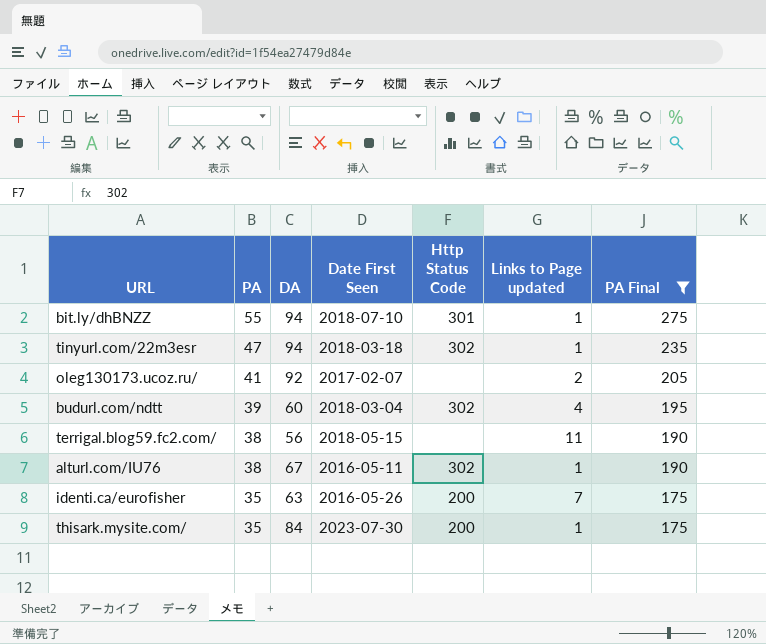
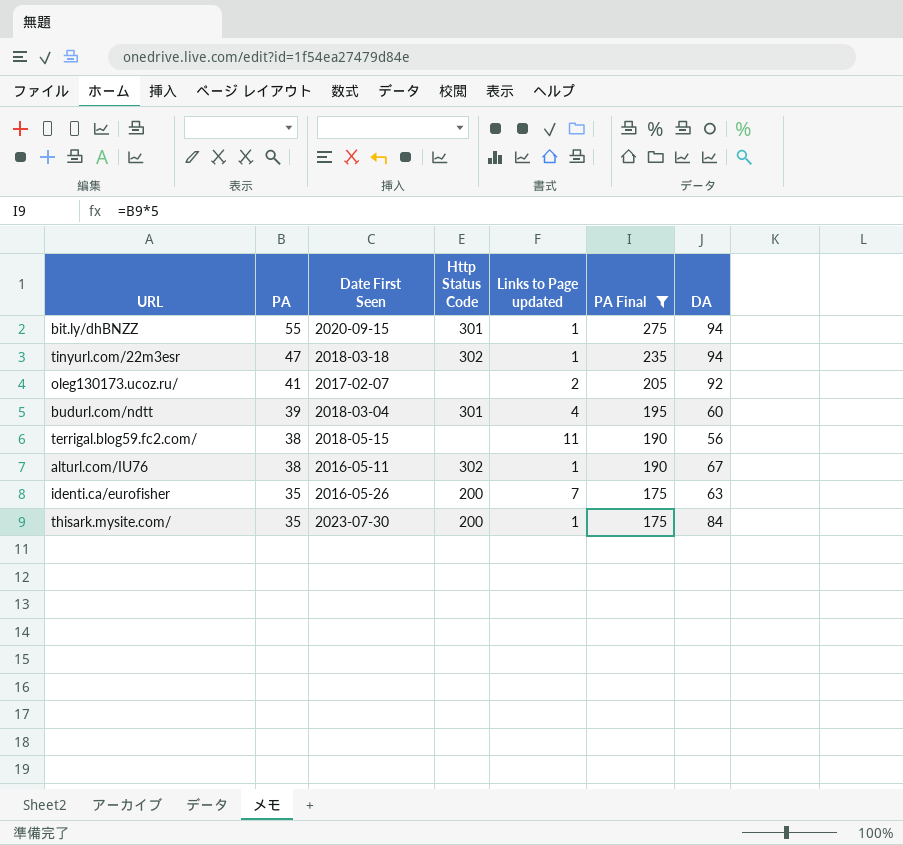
column DA | position: 3 -> 7
bit.ly/dhBNZZ | Date First Seen: 2018-07-10 -> 2020-09-15
budurl.com/ndtt | Http Status Code: 302 -> 301

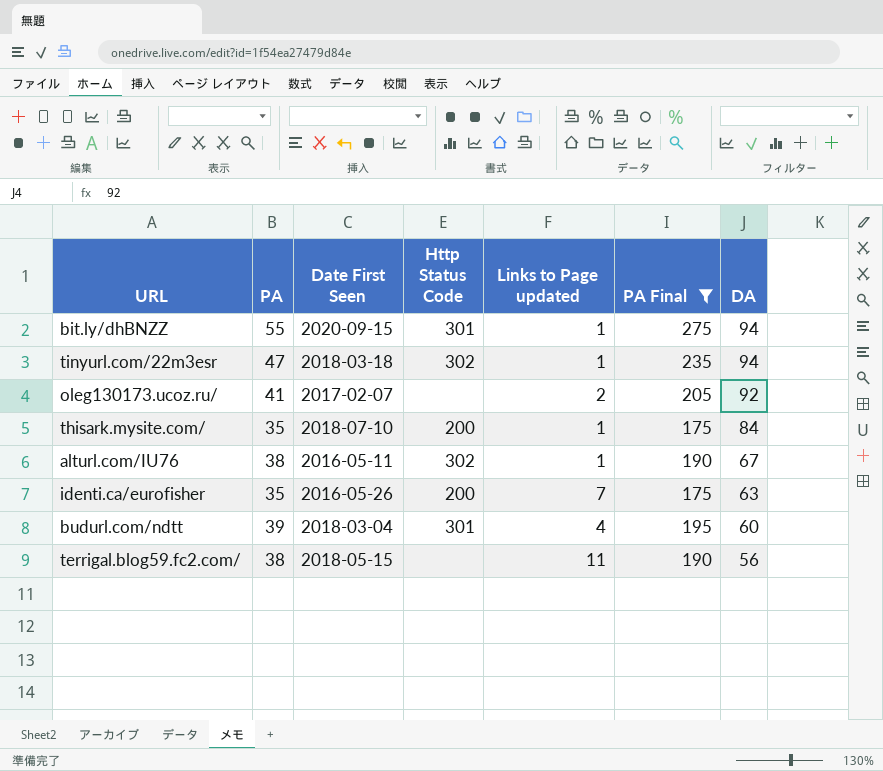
row order: PA descending -> DA descending
thisark.mysite.com/ | Date First Seen: 2023-07-30 -> 2018-07-10

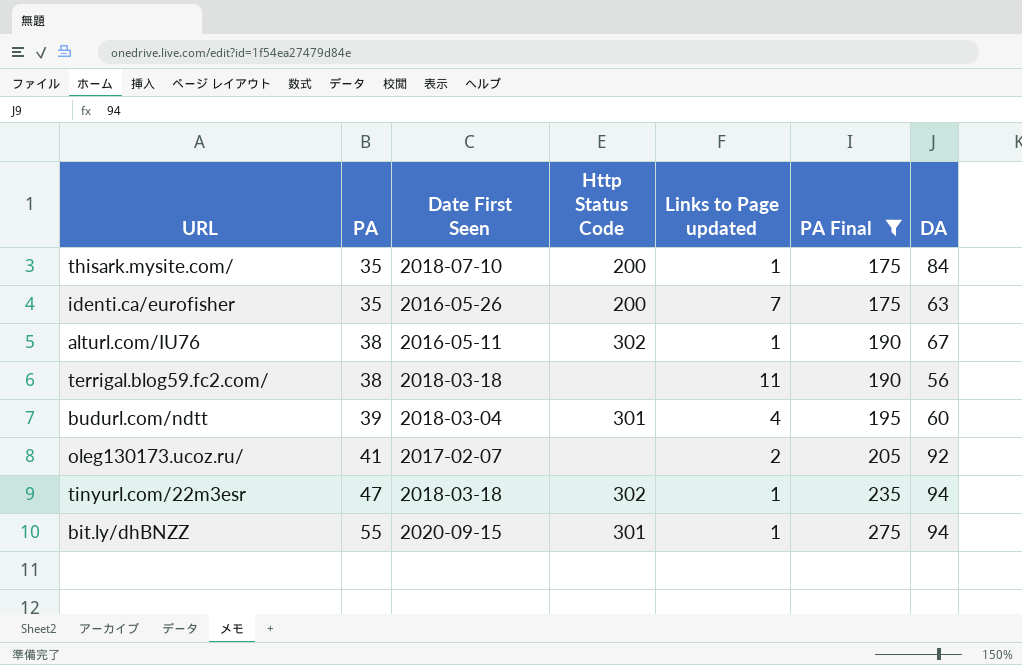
row order: DA descending -> PA ascending
terrigal.blog59.fc2.com/ | Date First Seen: 2018-05-15 -> 2018-03-18

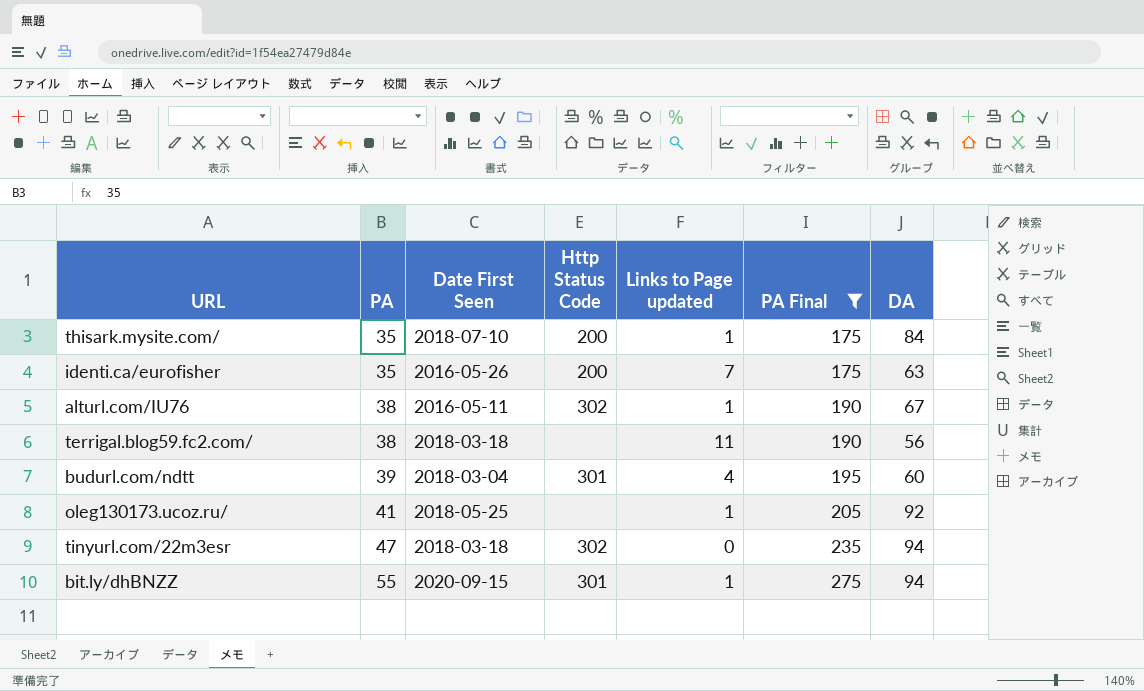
oleg130173.ucoz.ru/ | Date First Seen: 2017-02-07 -> 2018-05-25
oleg130173.ucoz.ru/ | Links to Page updated: 2 -> 1
tinyurl.com/22m3esr | Links to Page updated: 1 -> 0

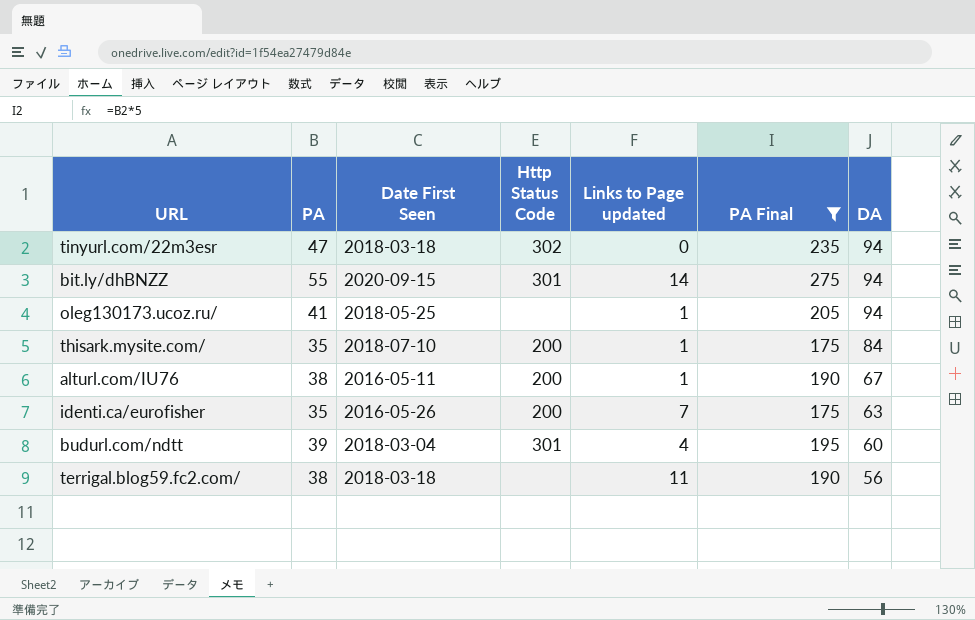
row order: PA ascending -> DA descending
bit.ly/dhBNZZ | Links to Page updated: 1 -> 14
oleg130173.ucoz.ru/ | DA: 92 -> 94
alturl.com/IU76 | Http Status Code: 302 -> 200

